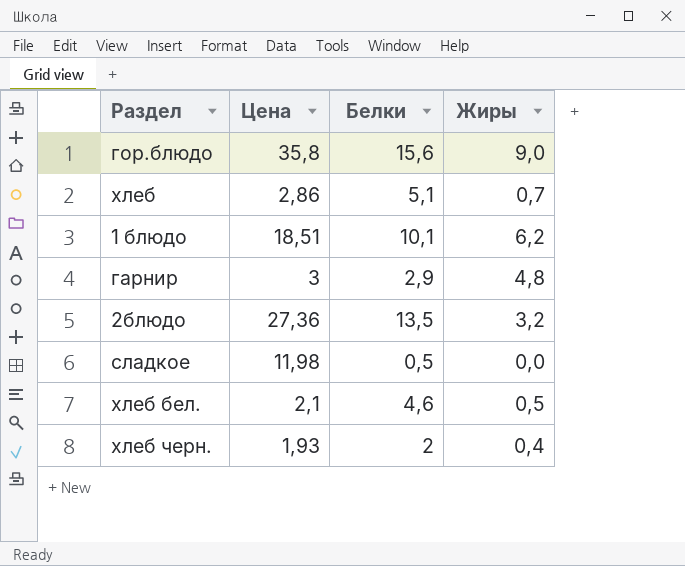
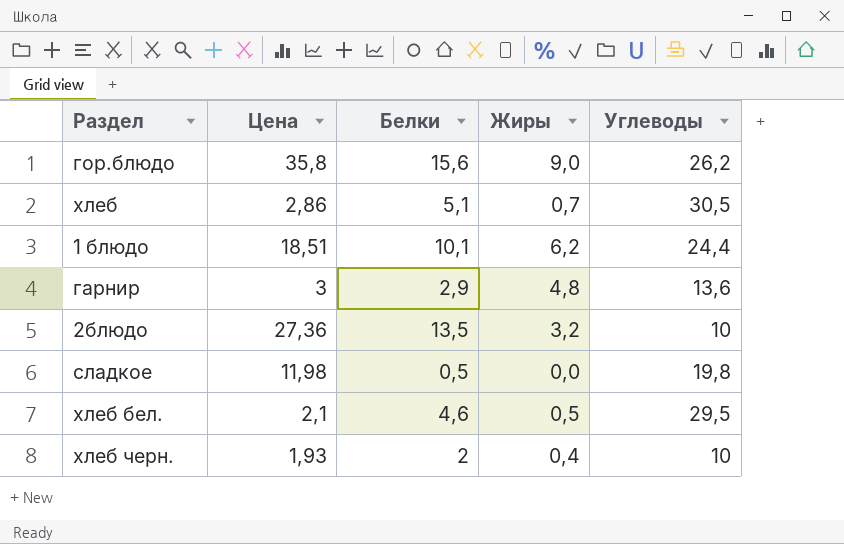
column Углеводы | position: none -> 5

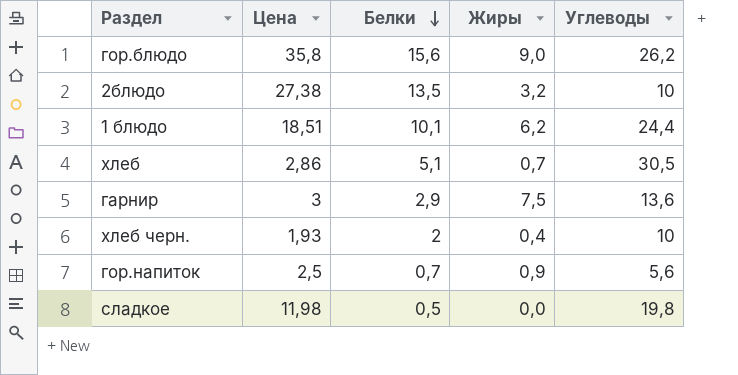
row order: none -> Белки descending
row хлеб бел.: 2,1 | 4,6 | 0,5 | 29,5 -> none
2блюдо | Цена: 27,36 -> 27,38
гарнир | Жиры: 4,8 -> 7,5
row гор.напиток: none -> 2,5 | 0,7 | 0,9 | 5,6

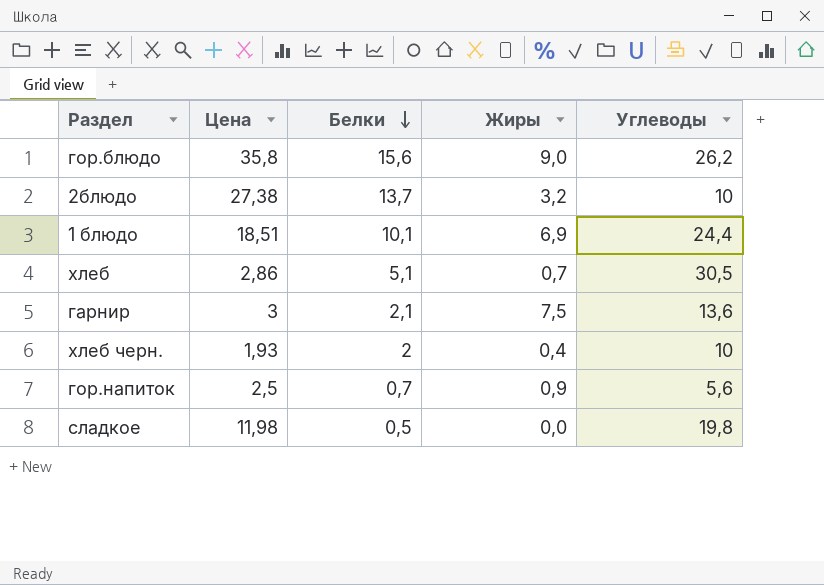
2блюдо | Белки: 13,5 -> 13,7
1 блюдо | Жиры: 6,2 -> 6,9
гарнир | Белки: 2,9 -> 2,1

